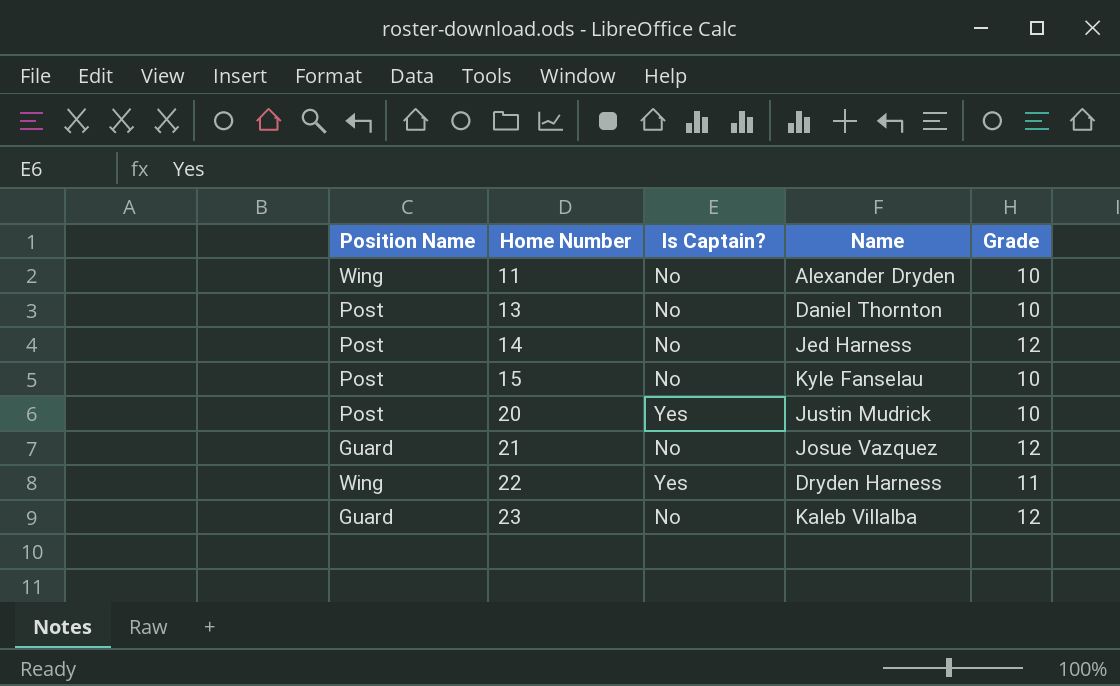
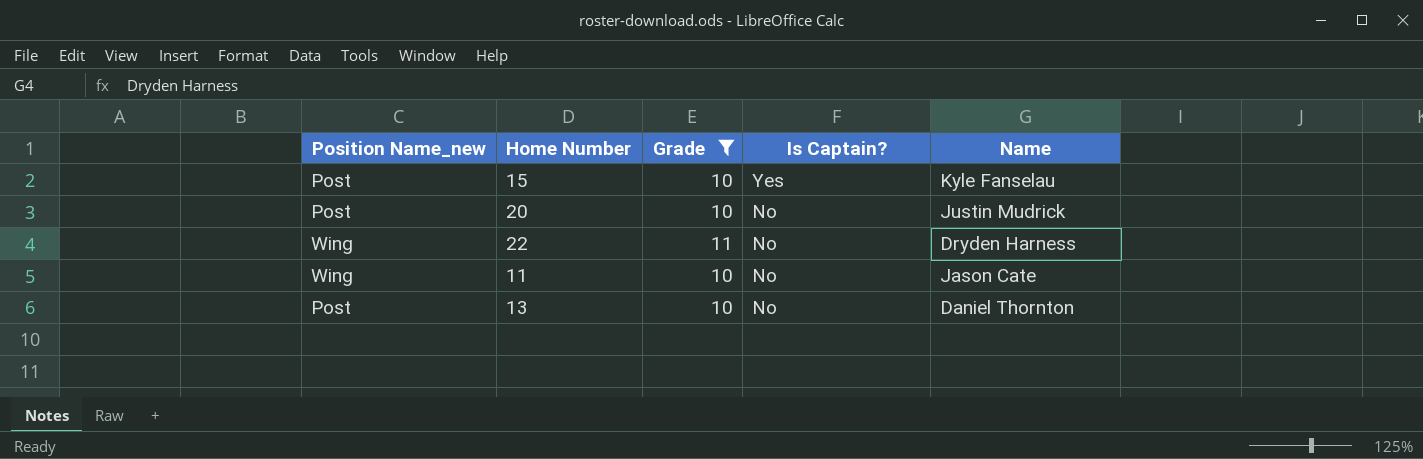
filter: none -> Grade != 12
row order: Home Number ascending -> Is Captain? descending
column name: Position Name -> Position Name_new
column Grade | position: 5 -> 3
15 | Is Captain?: No -> Yes
20 | Is Captain?: Yes -> No
22 | Is Captain?: Yes -> No
11 | Name: Alexander Dryden -> Jason Cate

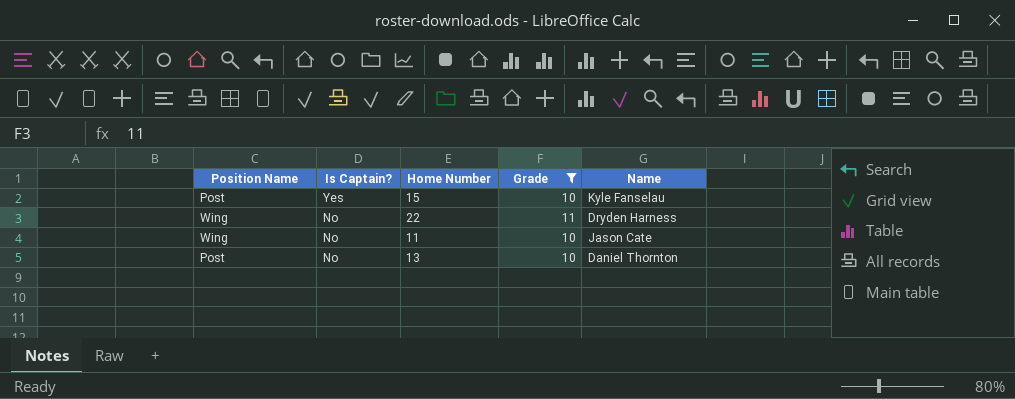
column name: Position Name_new -> Position Name
column Is Captain? | position: 4 -> 2
row 20: Post | 10 | No | Justin Mudrick -> none

